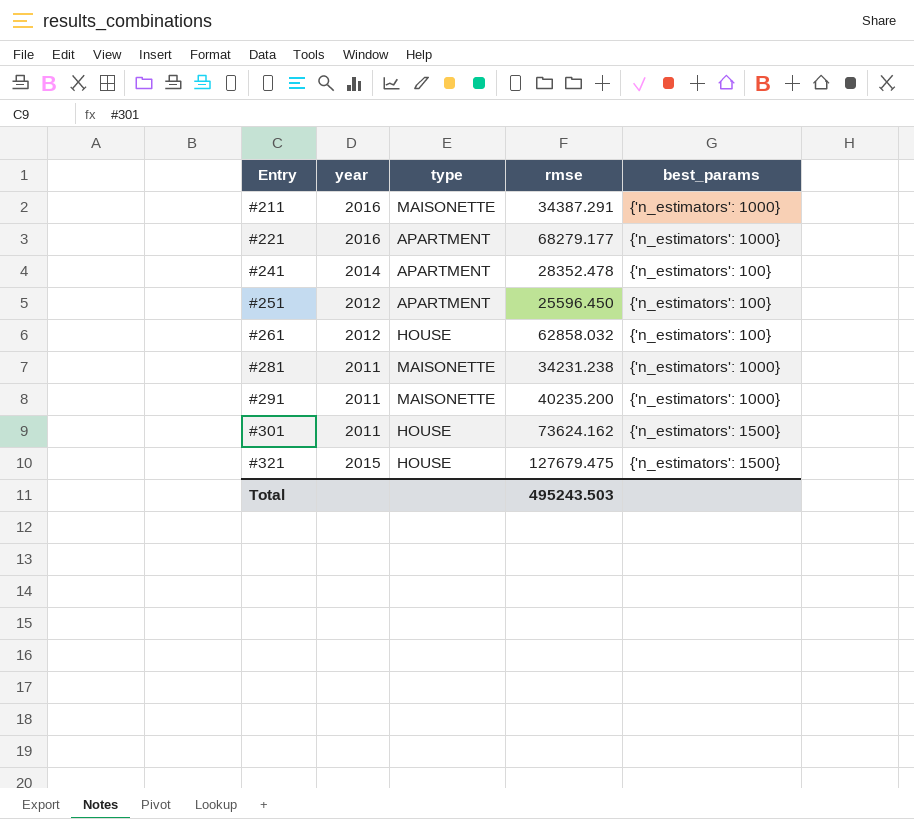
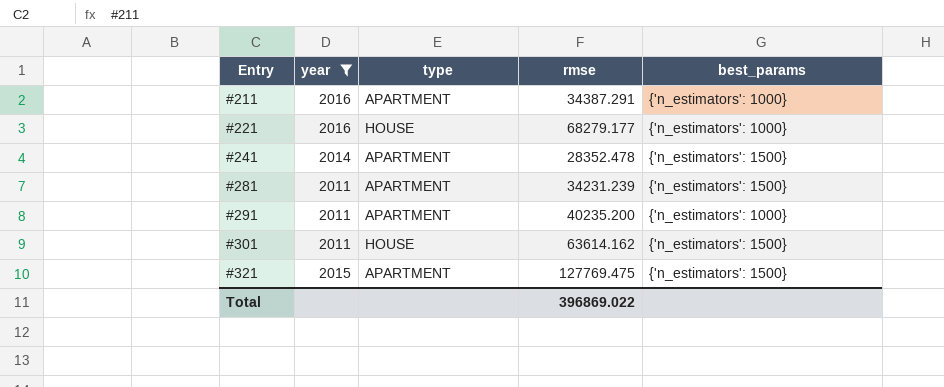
filter: none -> year != 2012
#211 | type: MAISONETTE -> APARTMENT
#221 | type: APARTMENT -> HOUSE
#241 | best_params: {'n_estimators': 100} -> {'n_estimators': 1500}
#281 | type: MAISONETTE -> APARTMENT
#281 | rmse: 34231.238 -> 34231.239
#281 | best_params: {'n_estimators': 1000} -> {'n_estimators': 1500}
#291 | type: MAISONETTE -> APARTMENT
#301 | rmse: 73624.162 -> 63614.162
#321 | type: HOUSE -> APARTMENT
#321 | rmse: 127679.475 -> 127769.475
Total | rmse: 495243.503 -> 396869.022

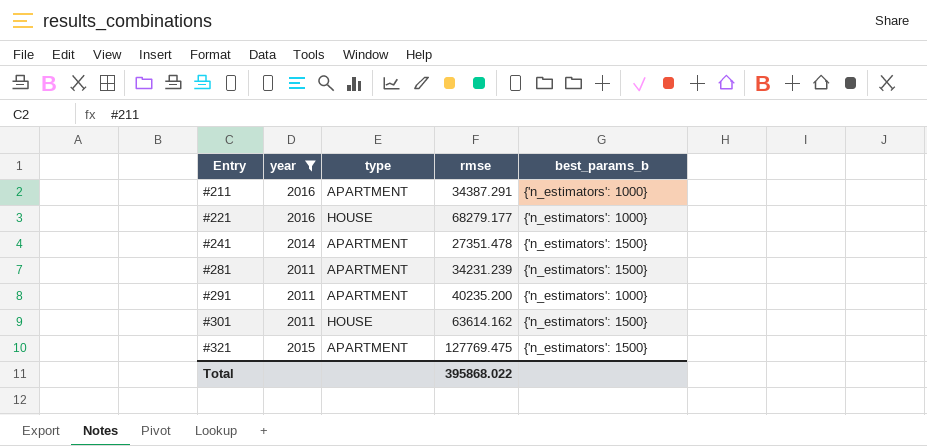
column name: best_params -> best_params_b
#241 | rmse: 28352.478 -> 27351.478
Total | rmse: 396869.022 -> 395868.022

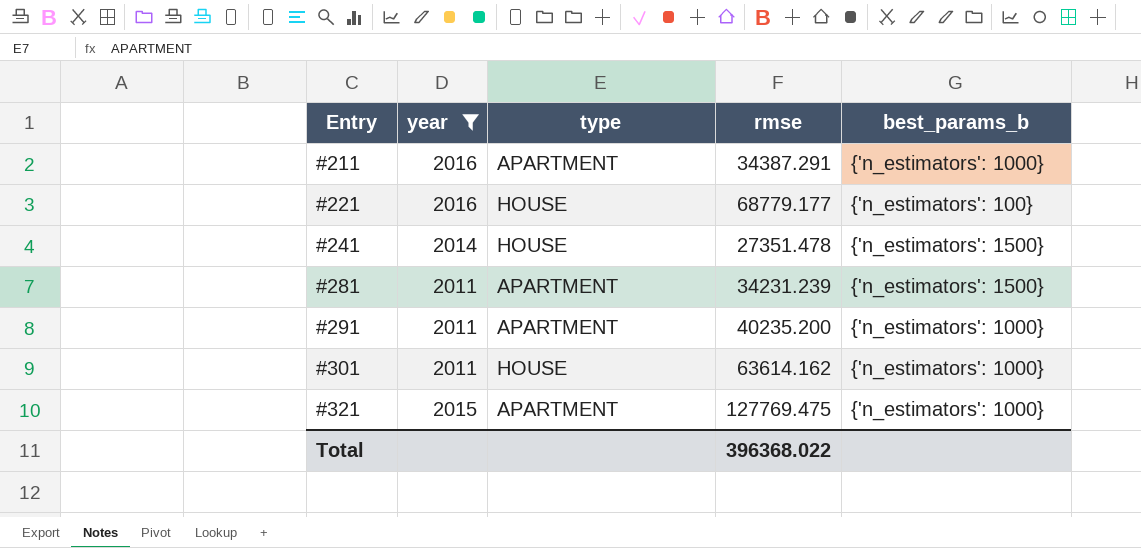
#221 | rmse: 68279.177 -> 68779.177
#221 | best_params_b: {'n_estimators': 1000} -> {'n_estimators': 100}
#241 | type: APARTMENT -> HOUSE
#301 | best_params_b: {'n_estimators': 1500} -> {'n_estimators': 1000}
#321 | best_params_b: {'n_estimators': 1500} -> {'n_estimators': 1000}
Total | rmse: 395868.022 -> 396368.022

